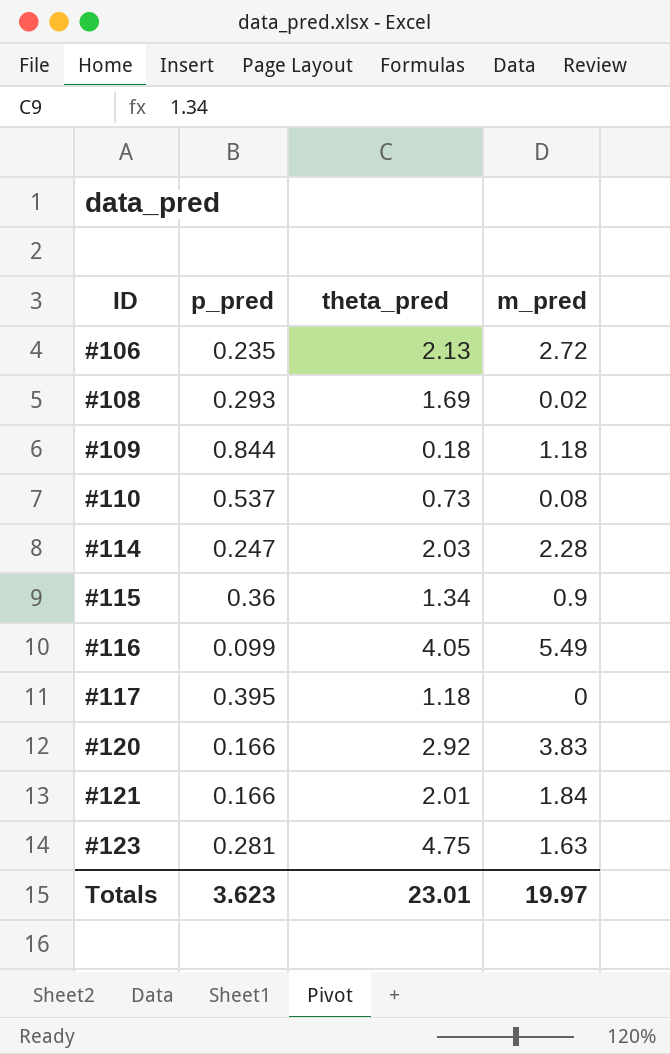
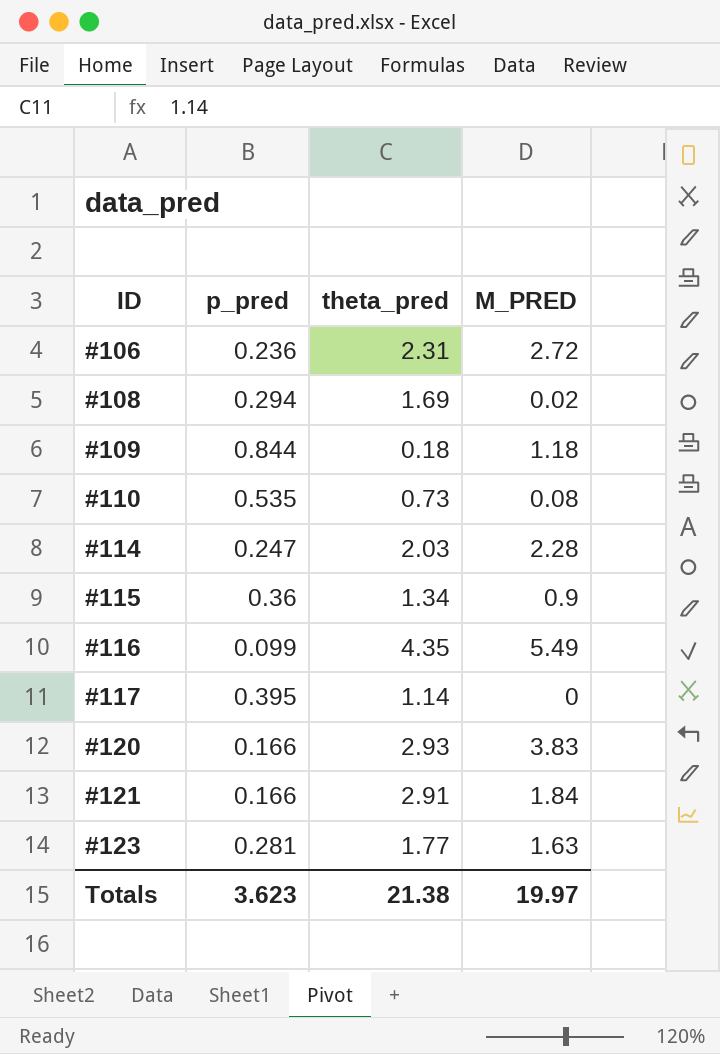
column name: m_pred -> M_PRED
#106 | p_pred: 0.235 -> 0.236
#106 | theta_pred: 2.13 -> 2.31
#108 | p_pred: 0.293 -> 0.294
#110 | p_pred: 0.537 -> 0.535
#116 | theta_pred: 4.05 -> 4.35
#117 | theta_pred: 1.18 -> 1.14
#120 | theta_pred: 2.92 -> 2.93
#121 | theta_pred: 2.01 -> 2.91
#123 | theta_pred: 4.75 -> 1.77
Totals | theta_pred: 23.01 -> 21.38

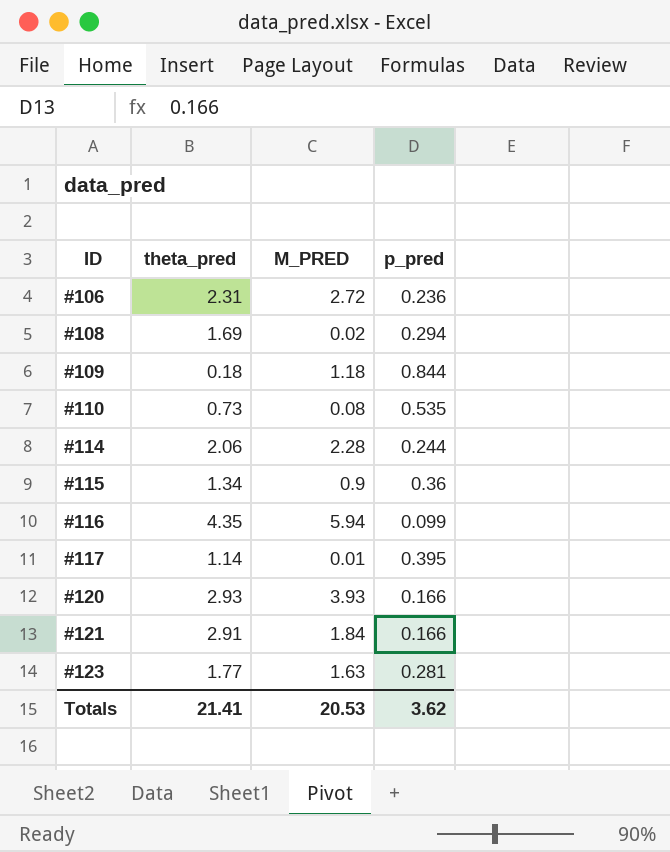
column p_pred | position: 2 -> 4
#114 | theta_pred: 2.03 -> 2.06
#114 | p_pred: 0.247 -> 0.244
#116 | M_PRED: 5.49 -> 5.94
#117 | M_PRED: 0 -> 0.01
#120 | M_PRED: 3.83 -> 3.93
Totals | theta_pred: 21.38 -> 21.41
Totals | M_PRED: 19.97 -> 20.53
Totals | p_pred: 3.623 -> 3.62

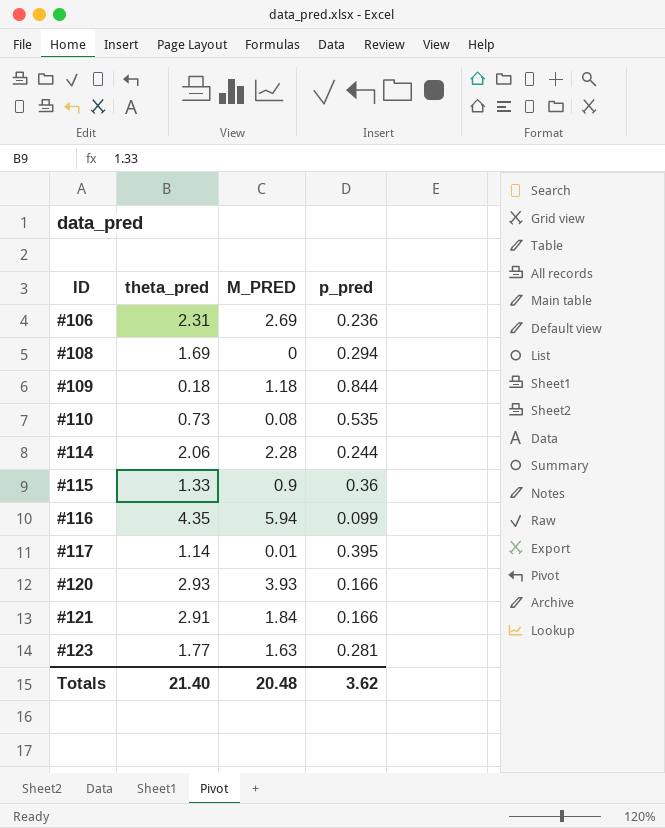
#106 | M_PRED: 2.72 -> 2.69
#108 | M_PRED: 0.02 -> 0
#115 | theta_pred: 1.34 -> 1.33
Totals | theta_pred: 21.41 -> 21.40
Totals | M_PRED: 20.53 -> 20.48

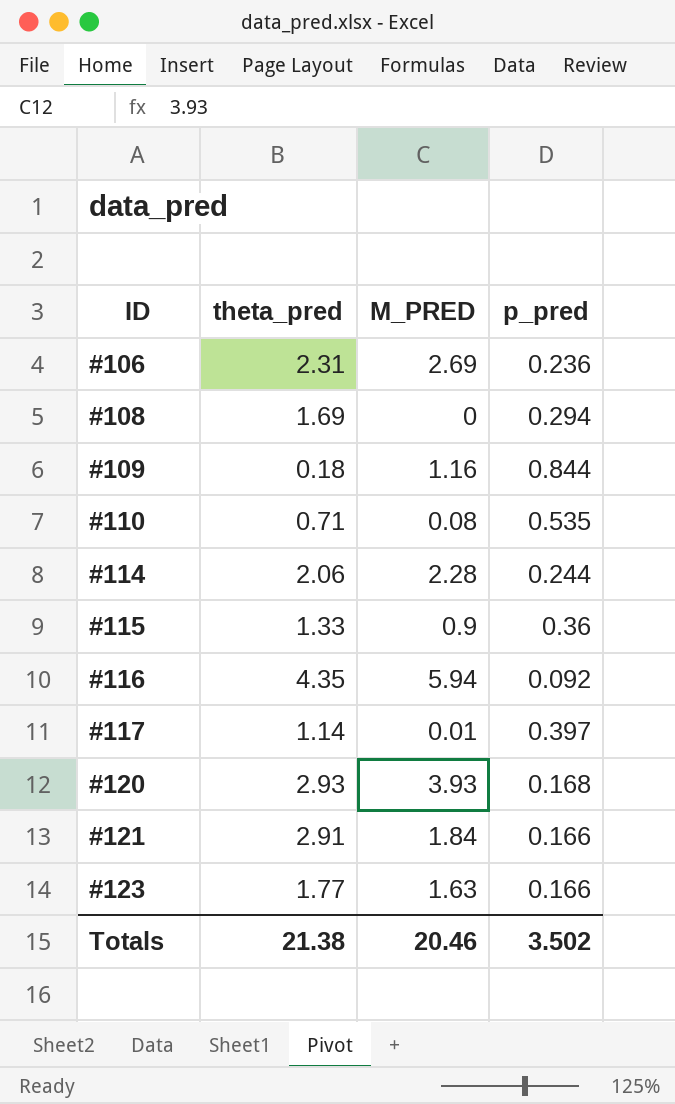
#109 | M_PRED: 1.18 -> 1.16
#110 | theta_pred: 0.73 -> 0.71
#116 | p_pred: 0.099 -> 0.092
#117 | p_pred: 0.395 -> 0.397
#120 | p_pred: 0.166 -> 0.168
#123 | p_pred: 0.281 -> 0.166
Totals | theta_pred: 21.40 -> 21.38
Totals | M_PRED: 20.48 -> 20.46
Totals | p_pred: 3.62 -> 3.502

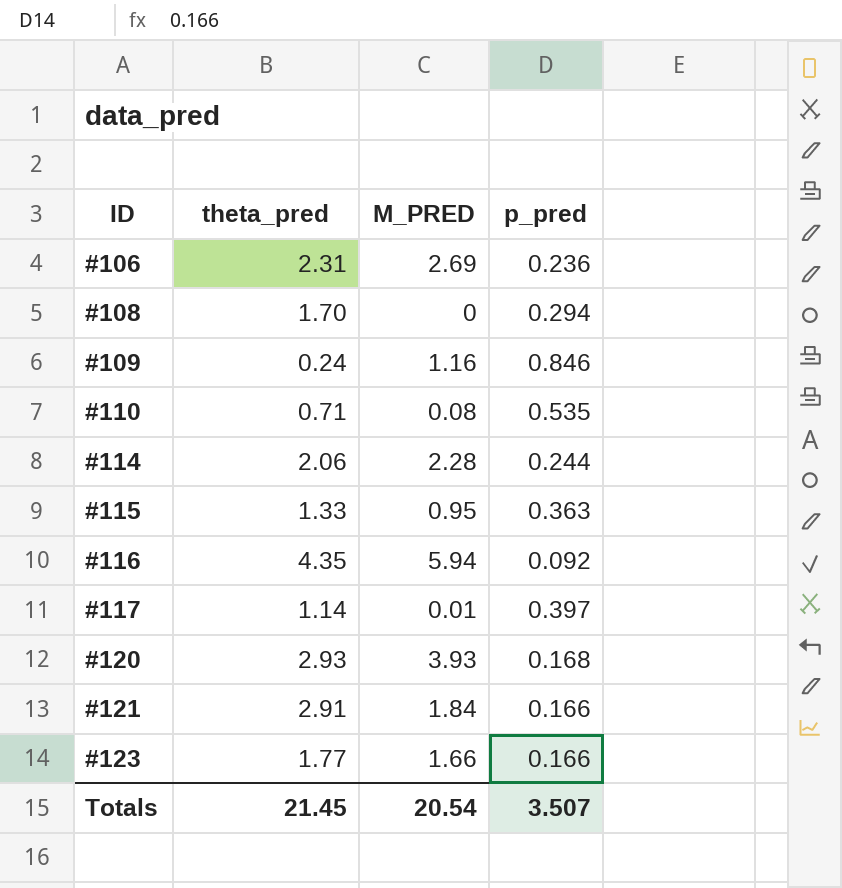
#108 | theta_pred: 1.69 -> 1.70
#109 | theta_pred: 0.18 -> 0.24
#109 | p_pred: 0.844 -> 0.846
#115 | M_PRED: 0.9 -> 0.95
#115 | p_pred: 0.36 -> 0.363
#123 | M_PRED: 1.63 -> 1.66
Totals | theta_pred: 21.38 -> 21.45
Totals | M_PRED: 20.46 -> 20.54
Totals | p_pred: 3.502 -> 3.507

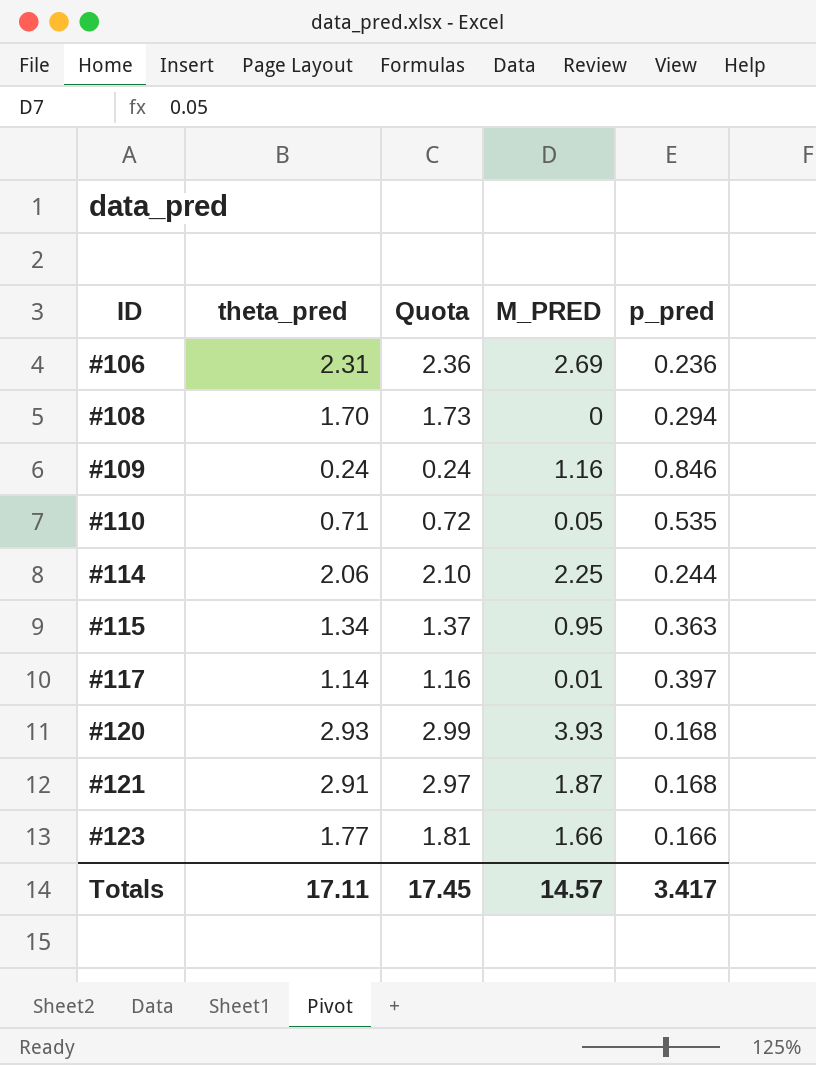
column Quota | formula: none -> [theta_pred] * 1.02
row #116: 4.35 | 5.94 | 0.092 -> none
#110 | M_PRED: 0.08 -> 0.05
#114 | M_PRED: 2.28 -> 2.25
#115 | theta_pred: 1.33 -> 1.34
#121 | M_PRED: 1.84 -> 1.87
#121 | p_pred: 0.166 -> 0.168
Totals | theta_pred: 21.45 -> 17.11
Totals | M_PRED: 20.54 -> 14.57
Totals | p_pred: 3.507 -> 3.417

